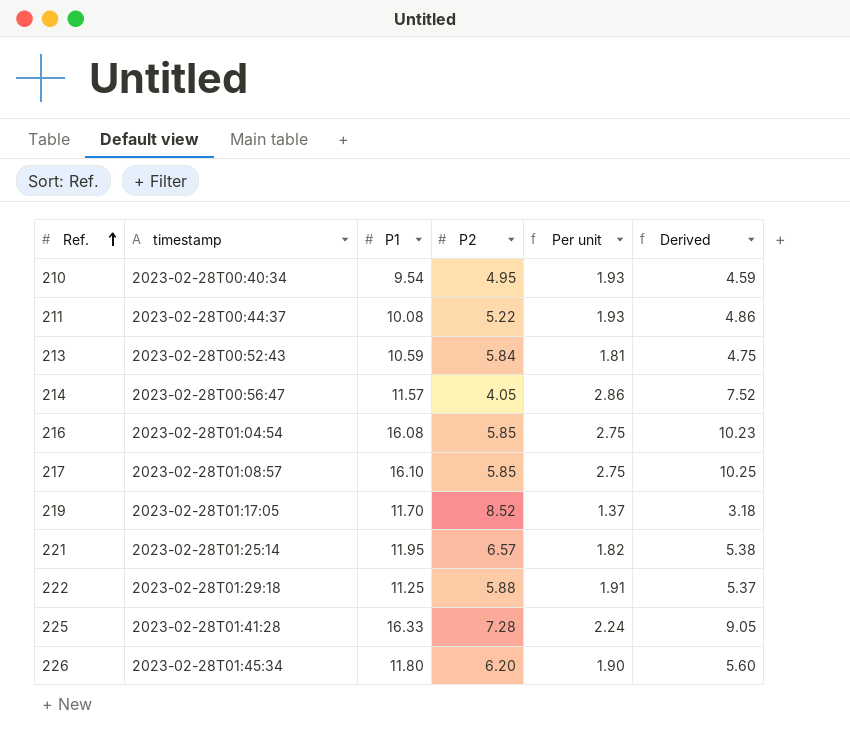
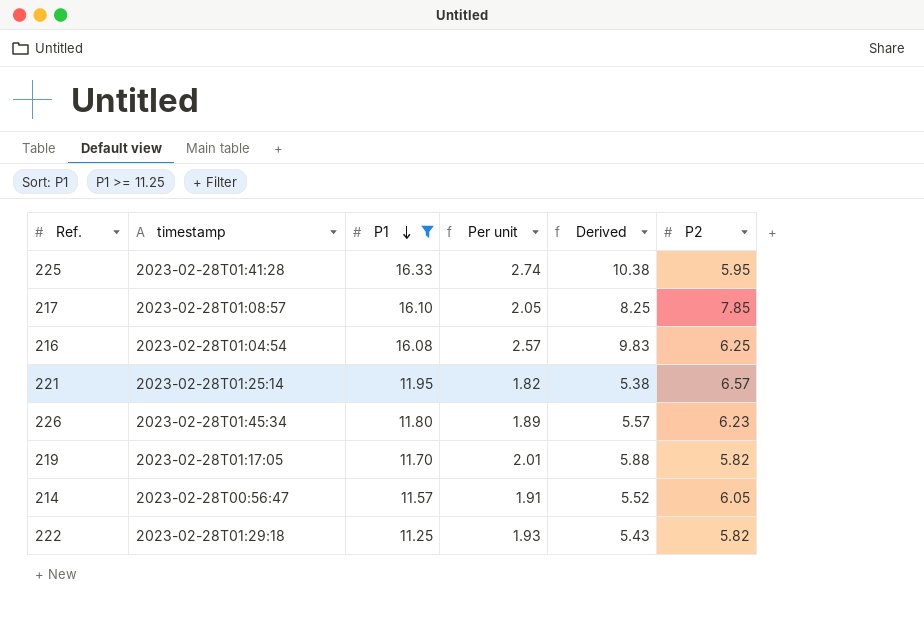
filter: none -> P1 >= 11.25
row order: Ref. ascending -> P1 descending
column P2 | position: 4 -> 6
225 | Per unit: 2.24 -> 2.74
225 | Derived: 9.05 -> 10.38
225 | P2: 7.28 -> 5.95
217 | Per unit: 2.75 -> 2.05
217 | Derived: 10.25 -> 8.25
217 | P2: 5.85 -> 7.85
216 | Per unit: 2.75 -> 2.57
216 | Derived: 10.23 -> 9.83
216 | P2: 5.85 -> 6.25
226 | Per unit: 1.90 -> 1.89
226 | Derived: 5.60 -> 5.57
226 | P2: 6.20 -> 6.23
219 | Per unit: 1.37 -> 2.01
219 | Derived: 3.18 -> 5.88
219 | P2: 8.52 -> 5.82
214 | Per unit: 2.86 -> 1.91
214 | Derived: 7.52 -> 5.52
214 | P2: 4.05 -> 6.05
222 | Per unit: 1.91 -> 1.93
222 | Derived: 5.37 -> 5.43
222 | P2: 5.88 -> 5.82

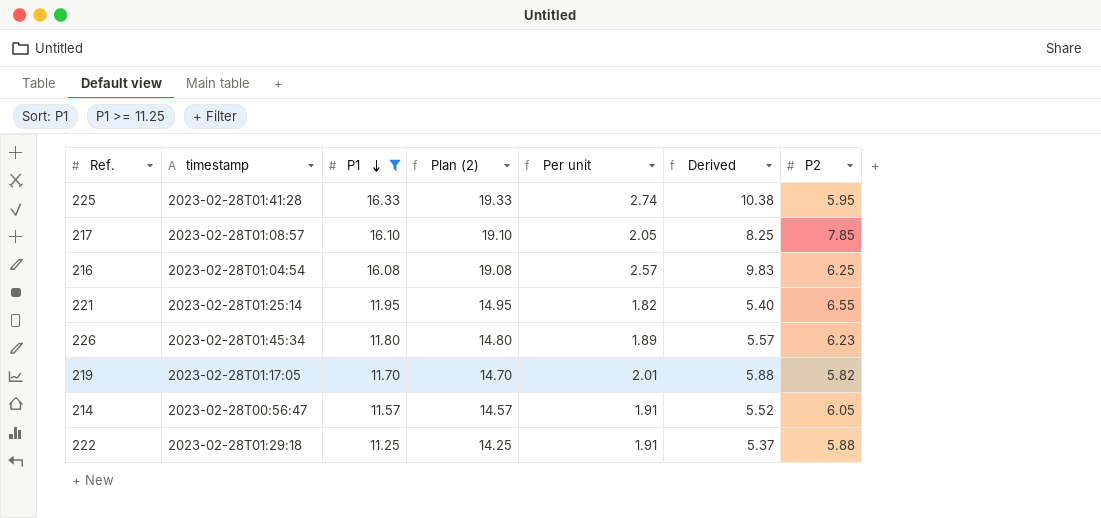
column Plan (2) | formula: none -> [P1] + 3
221 | Derived: 5.38 -> 5.40
221 | P2: 6.57 -> 6.55
222 | Per unit: 1.93 -> 1.91
222 | Derived: 5.43 -> 5.37
222 | P2: 5.82 -> 5.88

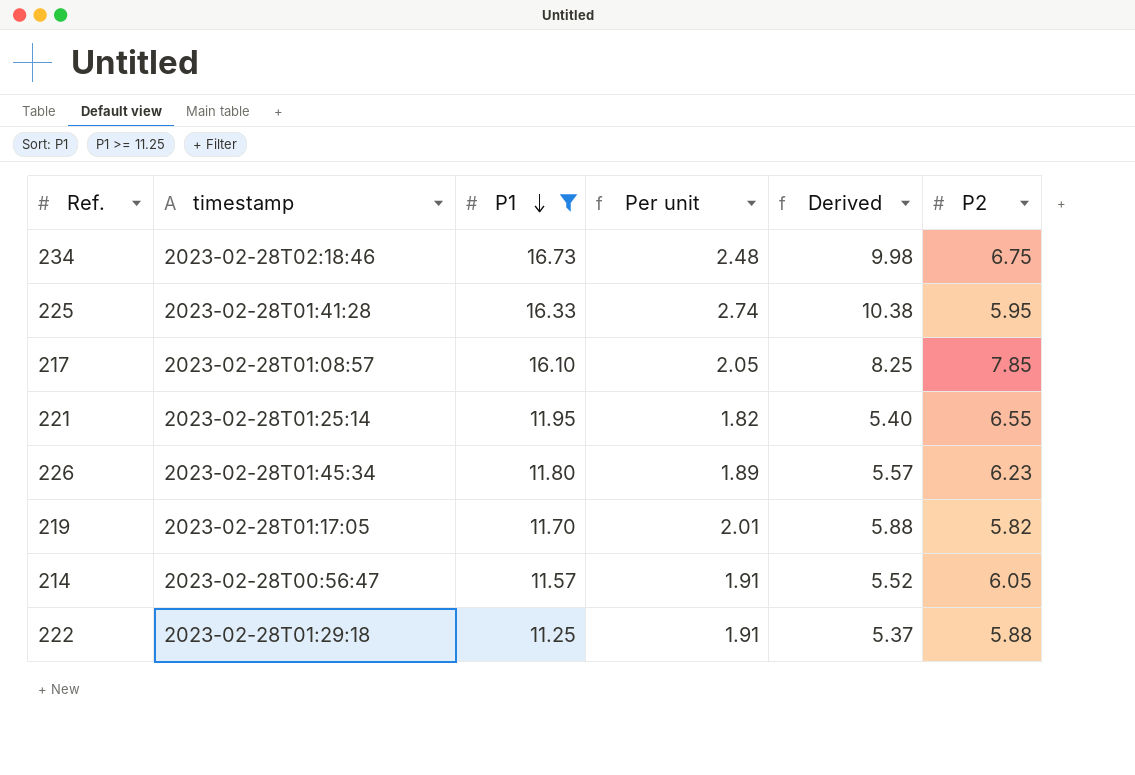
column Plan (2) | formula: [P1] + 3 -> none
row 216: 2023-02-28T01:04:54 | 16.08 | 19.08 | 2.57 | 9.83 | 6.25 -> none
row 234: none -> 2023-02-28T02:18:46 | 16.73 | 2.48 | 9.98 | 6.75

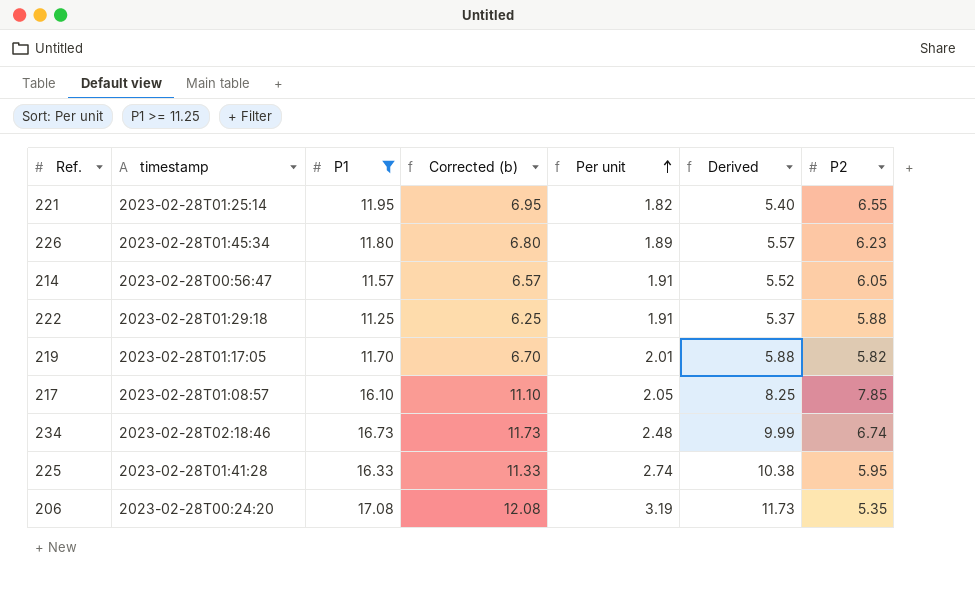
row order: P1 descending -> Per unit ascending
column Corrected (b) | formula: none -> [P1] - 5
234 | Derived: 9.98 -> 9.99
234 | P2: 6.75 -> 6.74
row 206: none -> 2023-02-28T00:24:20 | 17.08 | 12.08 | 3.19 | 11.73 | 5.35

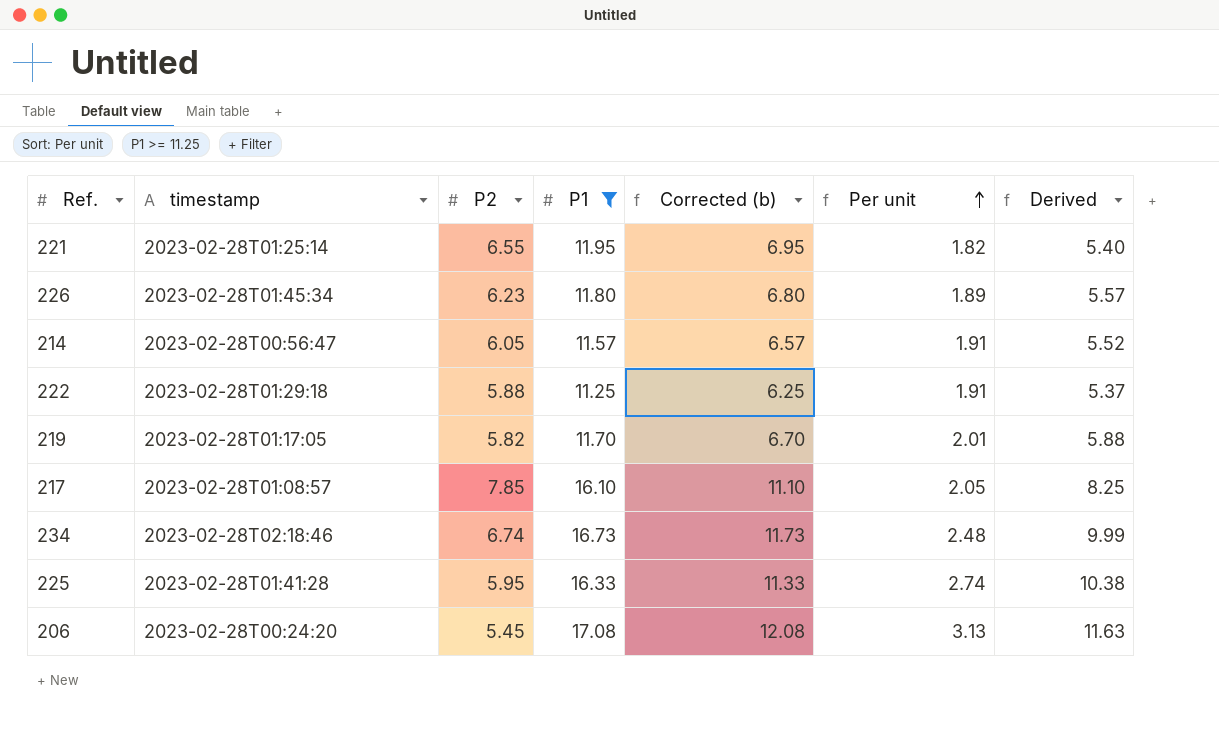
column P2 | position: 7 -> 3
206 | P2: 5.35 -> 5.45
206 | Per unit: 3.19 -> 3.13
206 | Derived: 11.73 -> 11.63

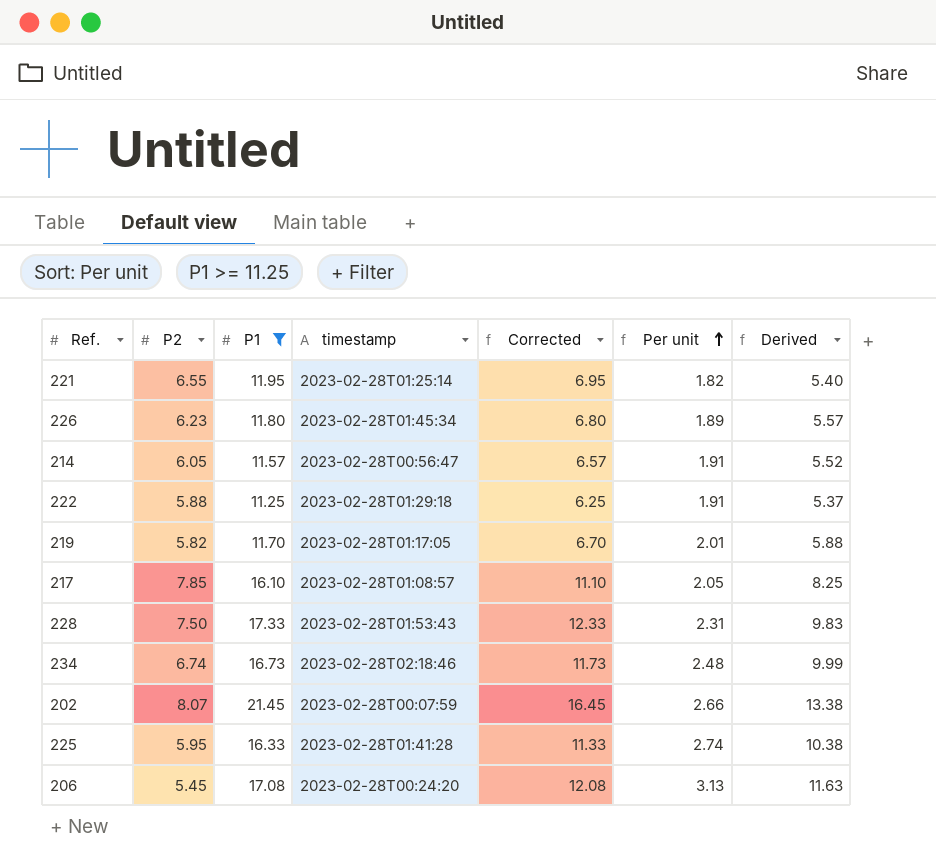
column timestamp | position: 2 -> 4
column name: Corrected (b) -> Corrected
row 228: none -> 7.50 | 17.33 | 2023-02-28T01:53:43 | 12.33 | 2.31 | 9.83
row 202: none -> 8.07 | 21.45 | 2023-02-28T00:07:59 | 16.45 | 2.66 | 13.38

